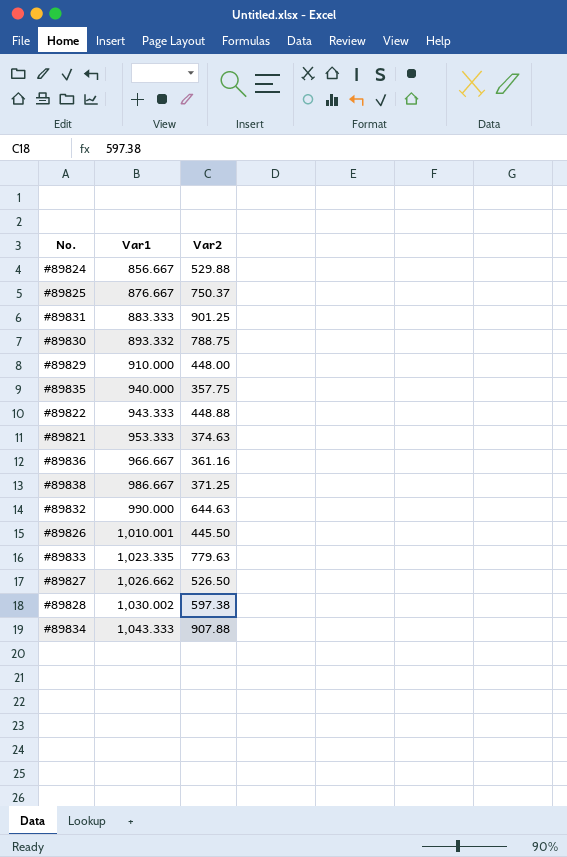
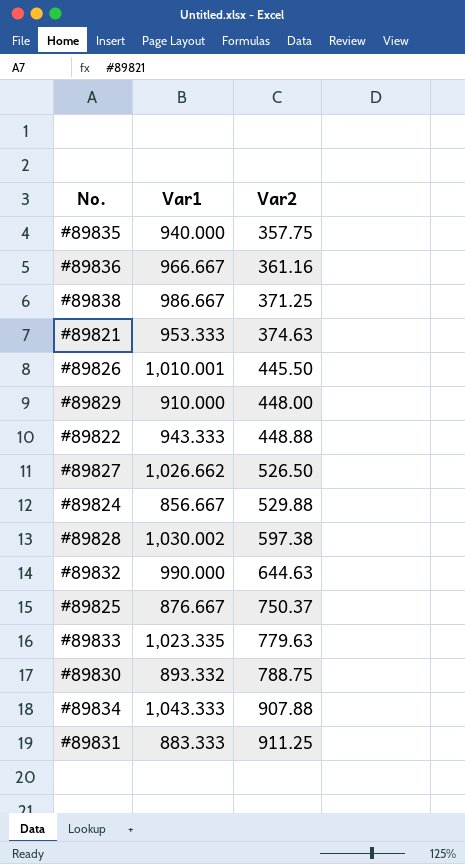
row order: Var1 ascending -> Var2 ascending
#89831 | Var2: 901.25 -> 911.25

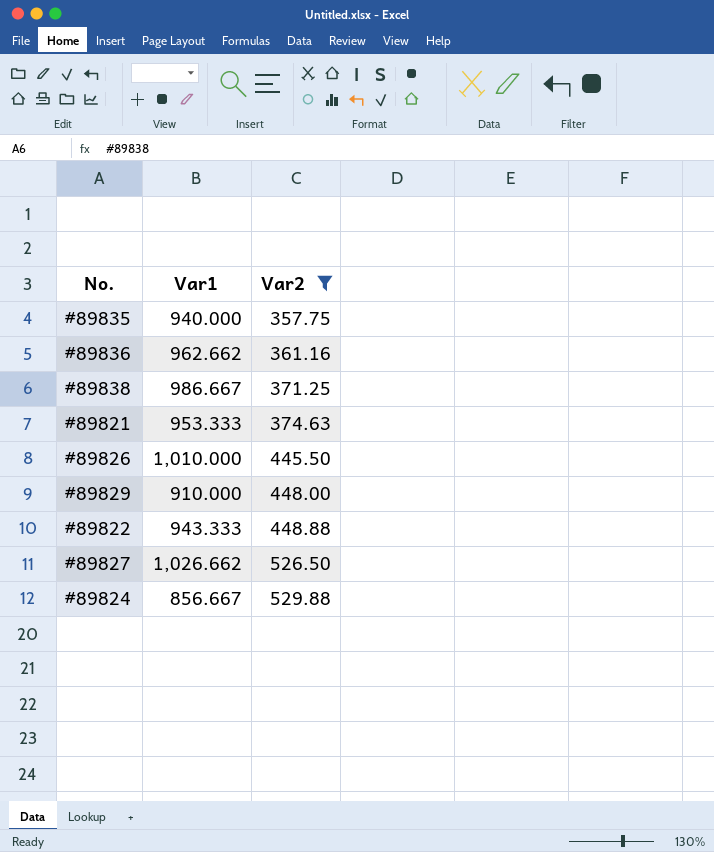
filter: none -> Var2 <= 529.88
#89836 | Var1: 966.667 -> 962.662
#89826 | Var1: 1,010.001 -> 1,010.000

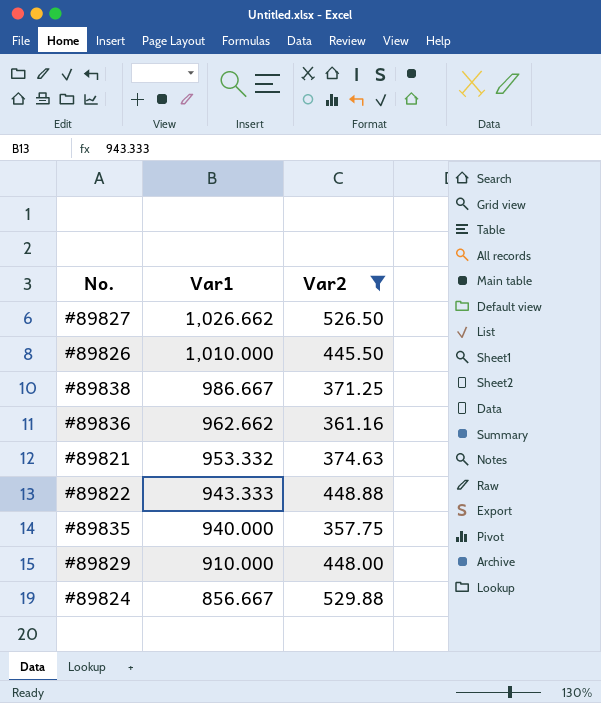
row order: Var2 ascending -> Var1 descending
#89821 | Var1: 953.333 -> 953.332

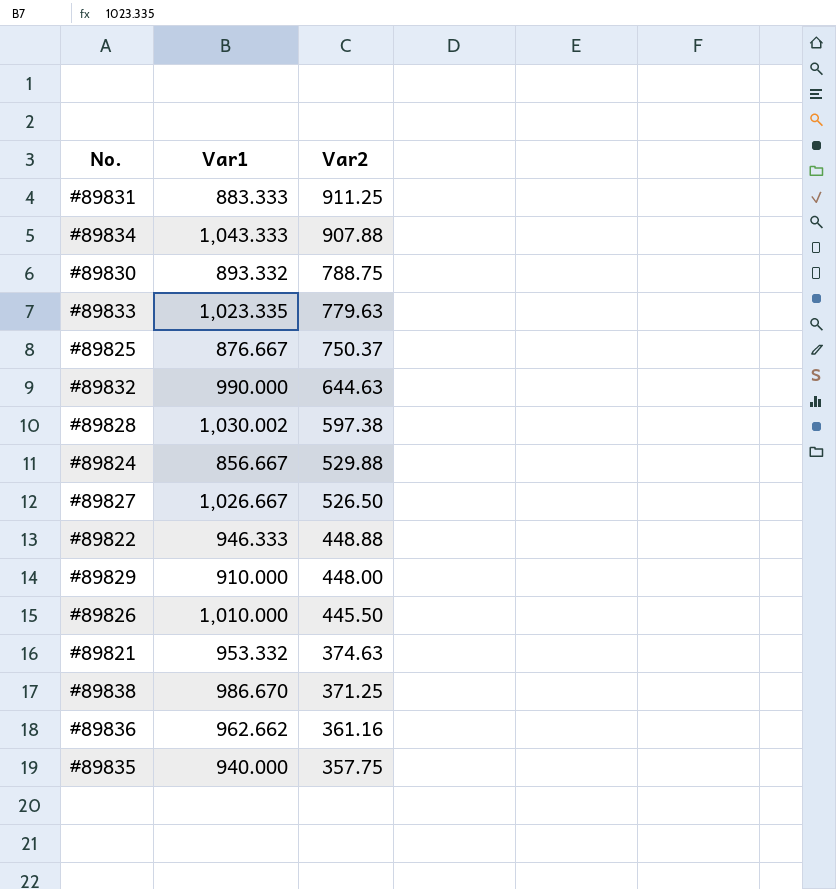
filter: Var2 <= 529.88 -> none
row order: Var1 descending -> Var2 descending
#89827 | Var1: 1,026.662 -> 1,026.667
#89822 | Var1: 943.333 -> 946.333
#89838 | Var1: 986.667 -> 986.670

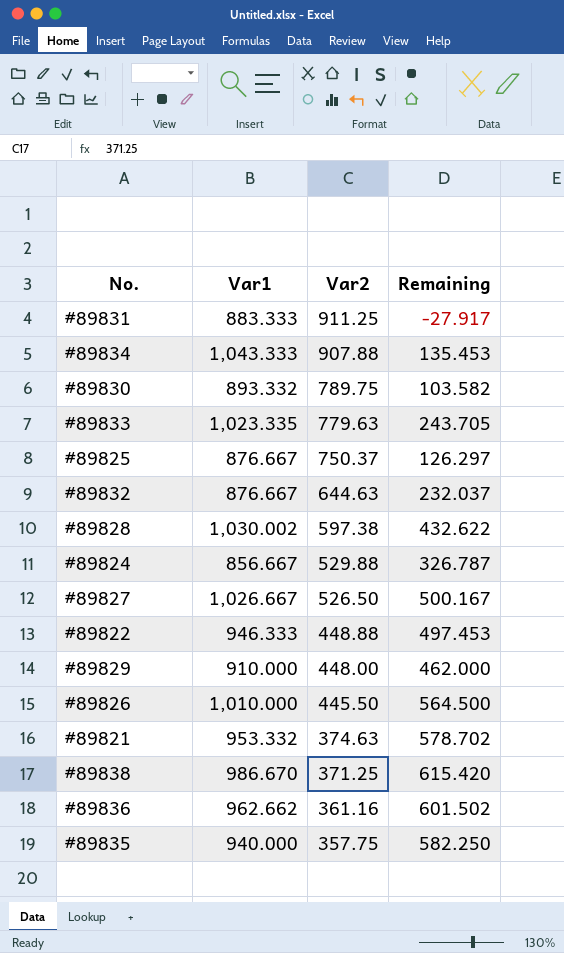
column Remaining | formula: none -> [Var1] - [Var2]
#89830 | Var2: 788.75 -> 789.75
#89832 | Var1: 990.000 -> 876.667

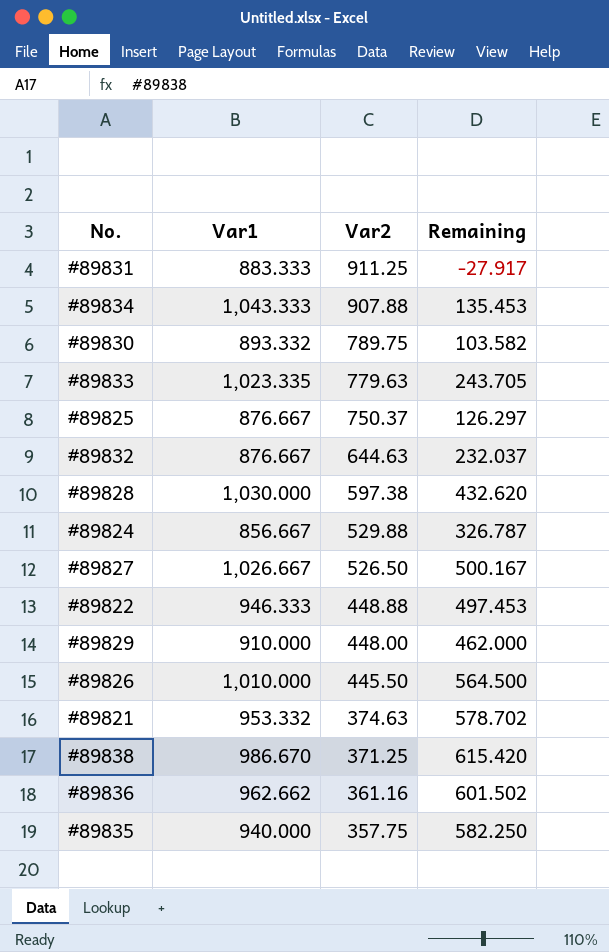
#89828 | Var1: 1,030.002 -> 1,030.000
#89828 | Remaining: 432.622 -> 432.620

